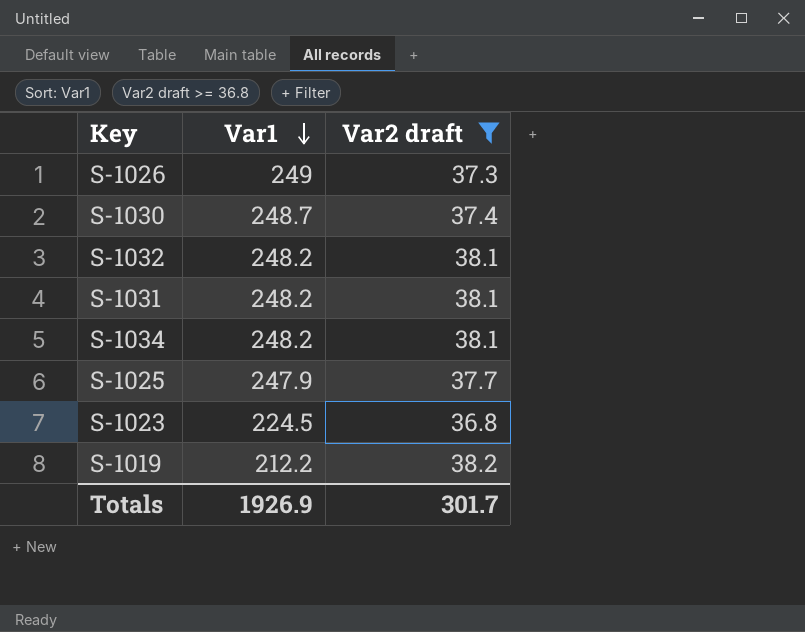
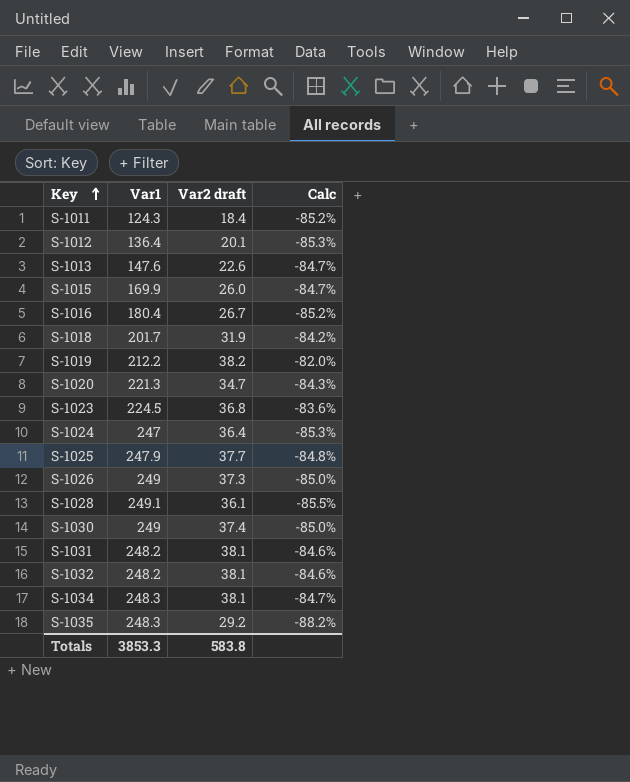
filter: Var2 draft >= 36.8 -> none
row order: Var1 descending -> Key ascending
column Calc | formula: none -> ([Var2 draft] - [Var1]) / [Var1]
S-1030 | Var1: 248.7 -> 249
S-1034 | Var1: 248.2 -> 248.3
Totals | Var1: 1926.9 -> 3853.3
Totals | Var2 draft: 301.7 -> 583.8

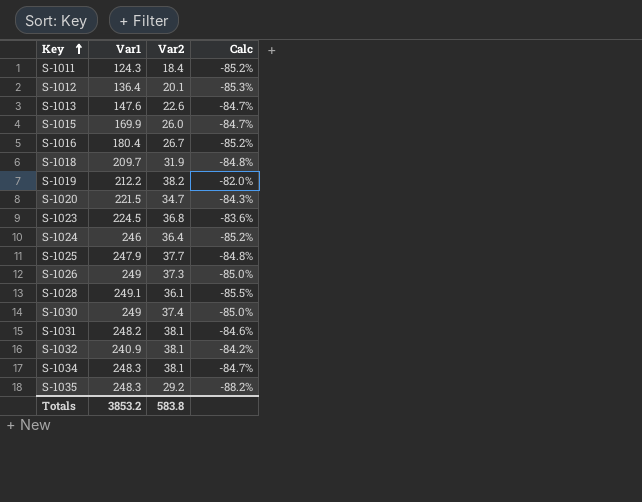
column name: Var2 draft -> Var2
S-1018 | Var1: 201.7 -> 209.7
S-1018 | Calc: -84.2% -> -84.8%
S-1020 | Var1: 221.3 -> 221.5
S-1024 | Var1: 247 -> 246
S-1024 | Calc: -85.3% -> -85.2%
S-1032 | Var1: 248.2 -> 240.9
S-1032 | Calc: -84.6% -> -84.2%
Totals | Var1: 3853.3 -> 3853.2

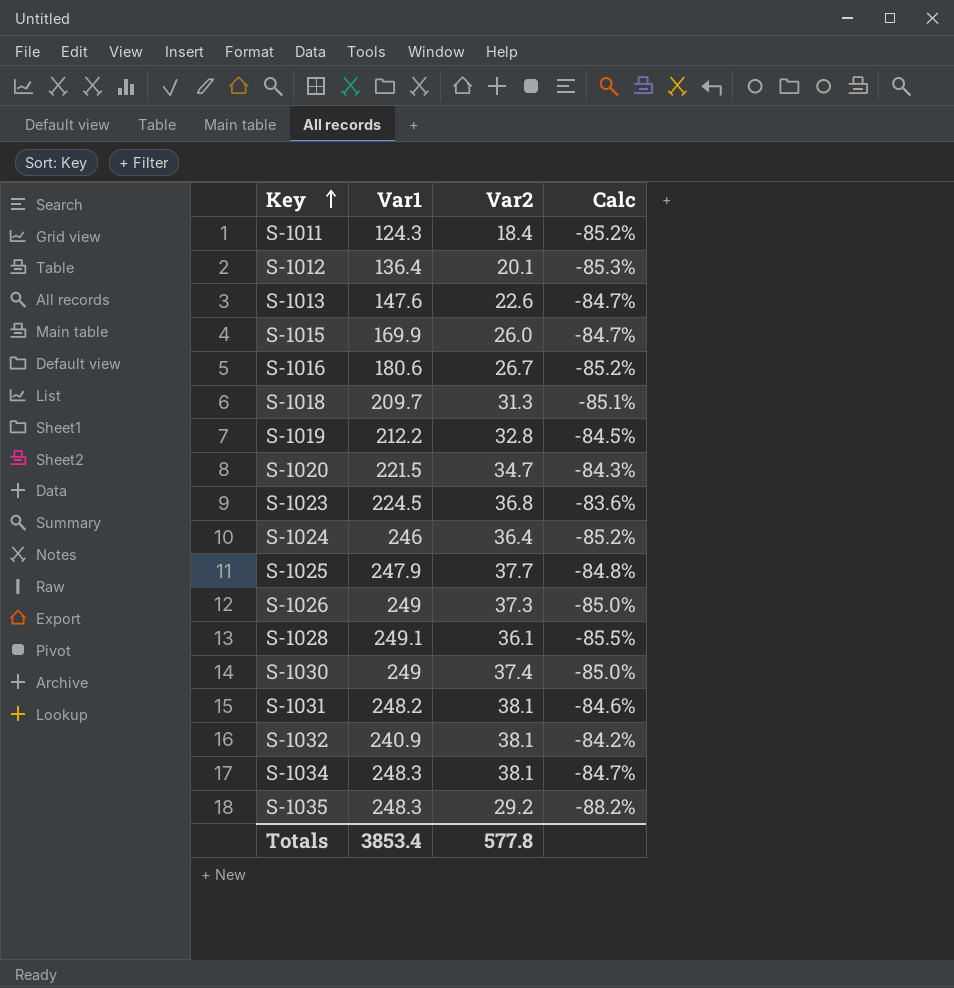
S-1016 | Var1: 180.4 -> 180.6
S-1018 | Var2: 31.9 -> 31.3
S-1018 | Calc: -84.8% -> -85.1%
S-1019 | Var2: 38.2 -> 32.8
S-1019 | Calc: -82.0% -> -84.5%
Totals | Var1: 3853.2 -> 3853.4
Totals | Var2: 583.8 -> 577.8

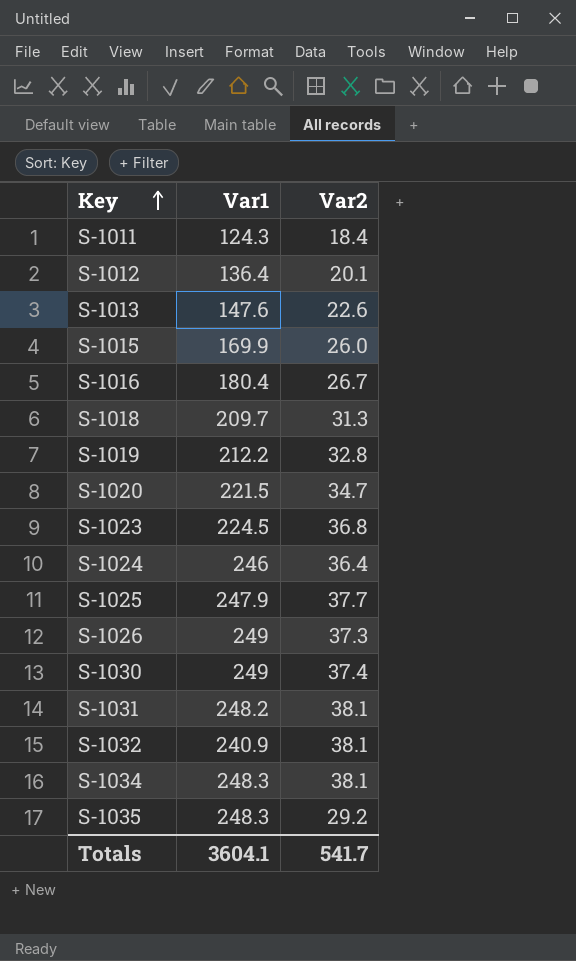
column Calc | formula: ([Var2] - [Var1]) / [Var1] -> none
row S-1028: 249.1 | 36.1 | -85.5% -> none
S-1016 | Var1: 180.6 -> 180.4
Totals | Var1: 3853.4 -> 3604.1
Totals | Var2: 577.8 -> 541.7

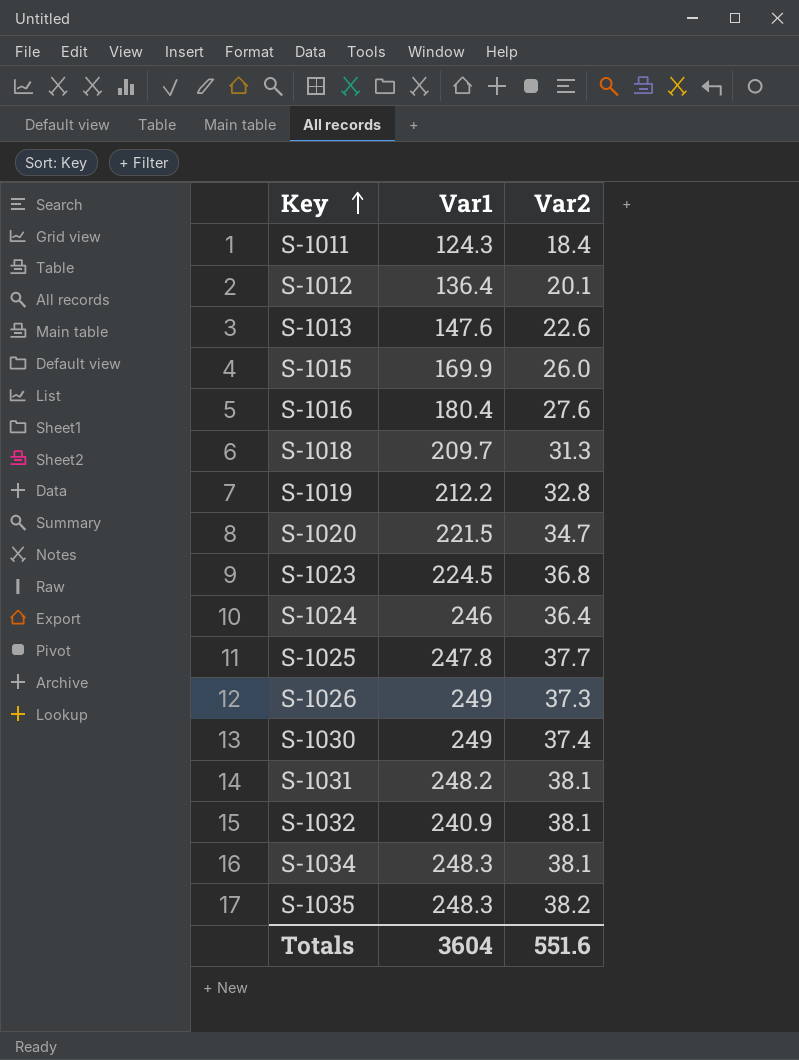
S-1016 | Var2: 26.7 -> 27.6
S-1025 | Var1: 247.9 -> 247.8
S-1035 | Var2: 29.2 -> 38.2
Totals | Var1: 3604.1 -> 3604
Totals | Var2: 541.7 -> 551.6

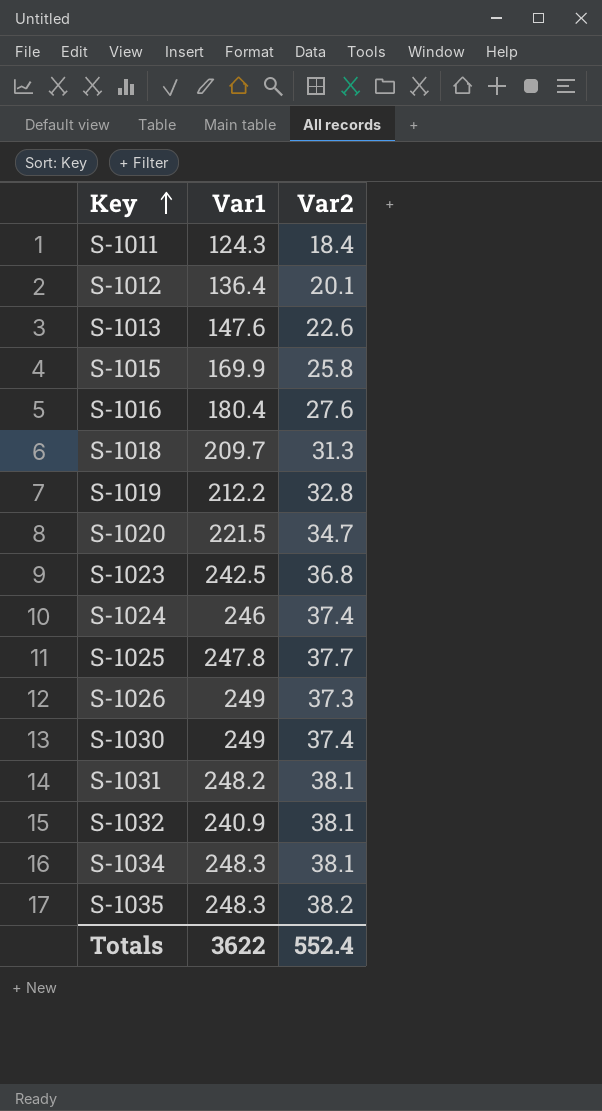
S-1015 | Var2: 26.0 -> 25.8
S-1023 | Var1: 224.5 -> 242.5
S-1024 | Var2: 36.4 -> 37.4
Totals | Var1: 3604 -> 3622
Totals | Var2: 551.6 -> 552.4

